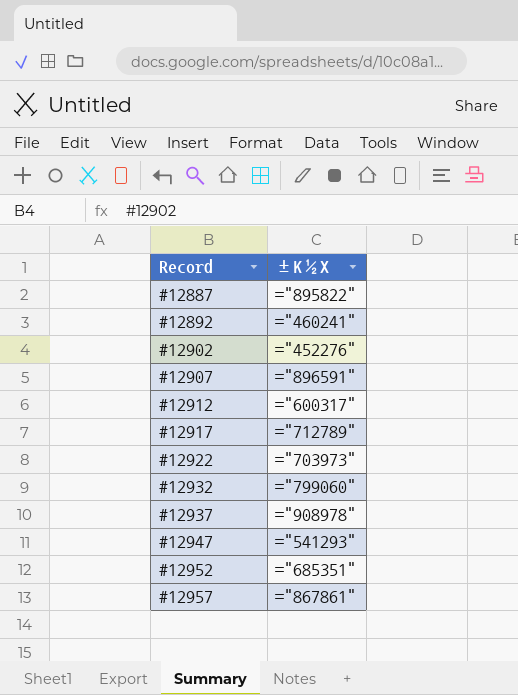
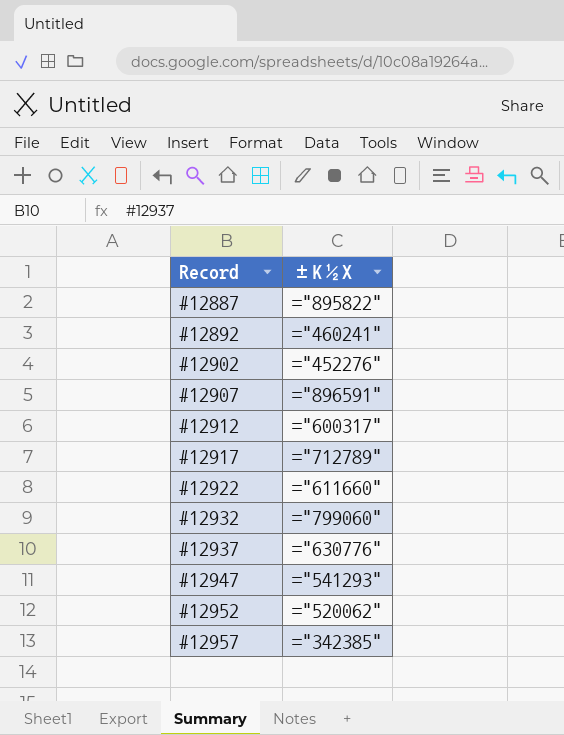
#12922 | ±K½X: ="703973" -> ="611660"
#12937 | ±K½X: ="908978" -> ="630776"
#12952 | ±K½X: ="685351" -> ="520062"
#12957 | ±K½X: ="867861" -> ="342385"

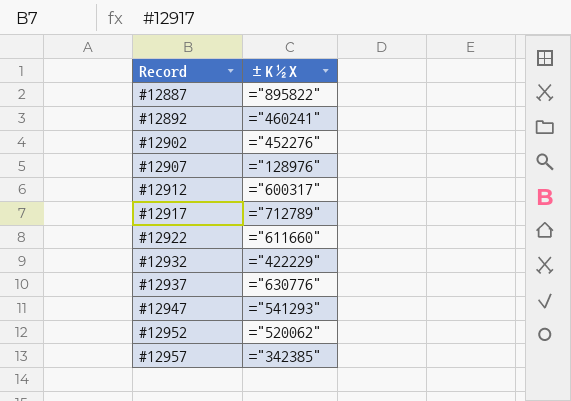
#12907 | ±K½X: ="896591" -> ="128976"
#12932 | ±K½X: ="799060" -> ="422229"

